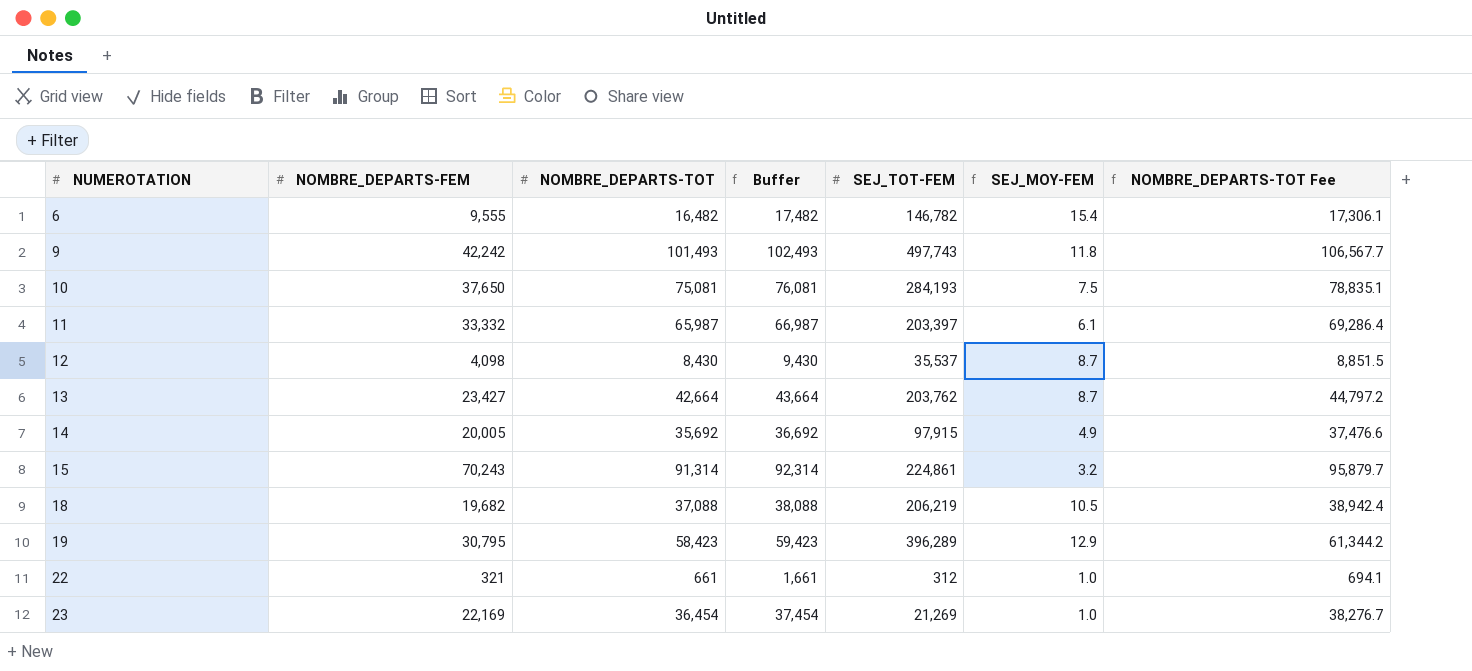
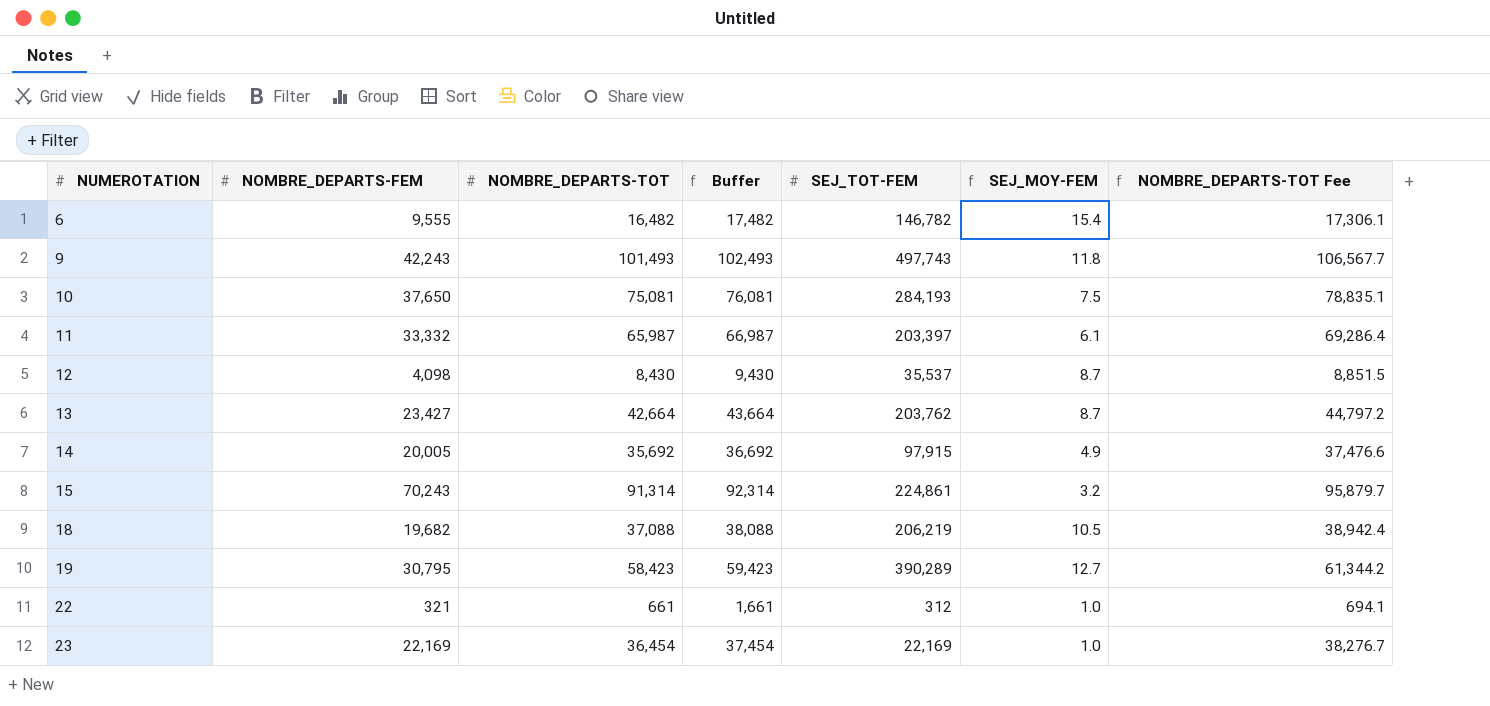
9 | NOMBRE_DEPARTS-FEM: 42,242 -> 42,243
19 | SEJ_TOT-FEM: 396,289 -> 390,289
19 | SEJ_MOY-FEM: 12.9 -> 12.7
23 | SEJ_TOT-FEM: 21,269 -> 22,169

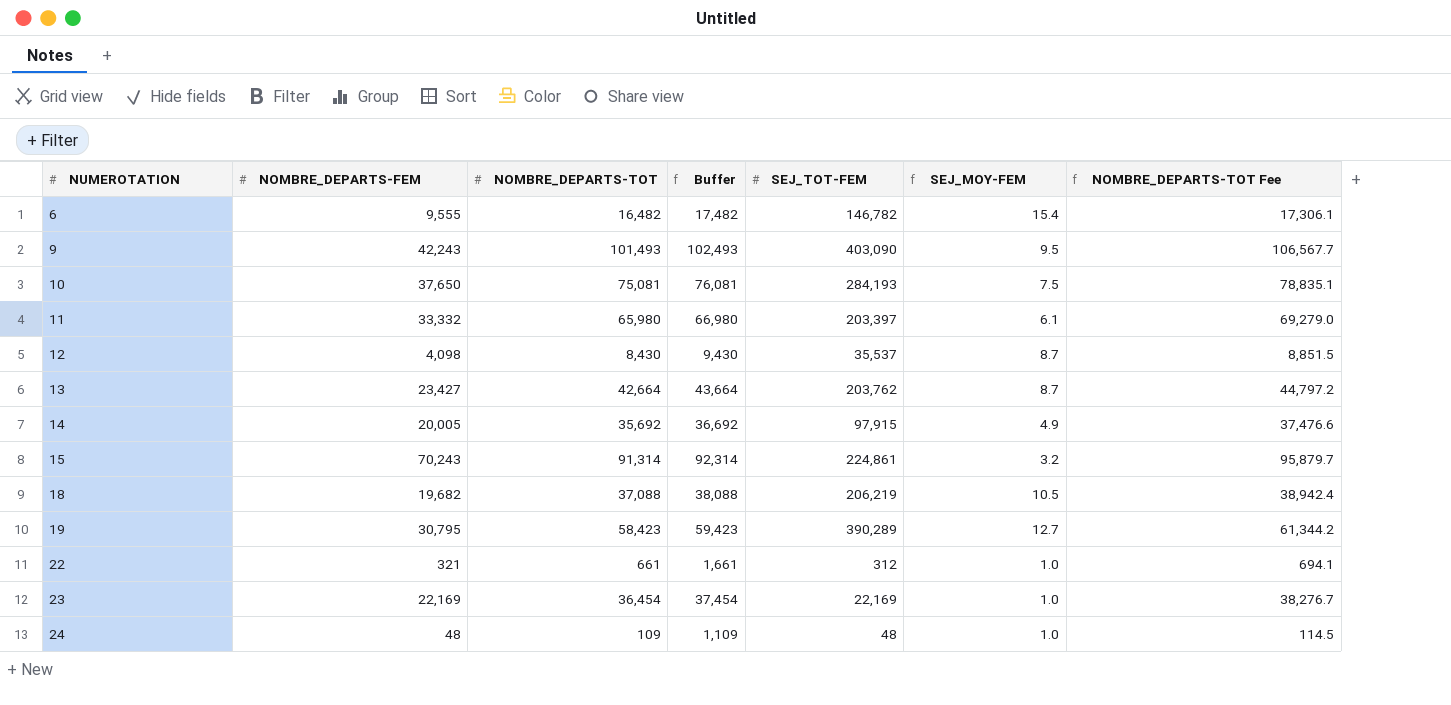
9 | SEJ_TOT-FEM: 497,743 -> 403,090
9 | SEJ_MOY-FEM: 11.8 -> 9.5
11 | NOMBRE_DEPARTS-TOT: 65,987 -> 65,980
11 | Buffer: 66,987 -> 66,980
11 | NOMBRE_DEPARTS-TOT Fee: 69,286.4 -> 69,279.0
row 24: none -> 48 | 109 | 1,109 | 48 | 1.0 | 114.5

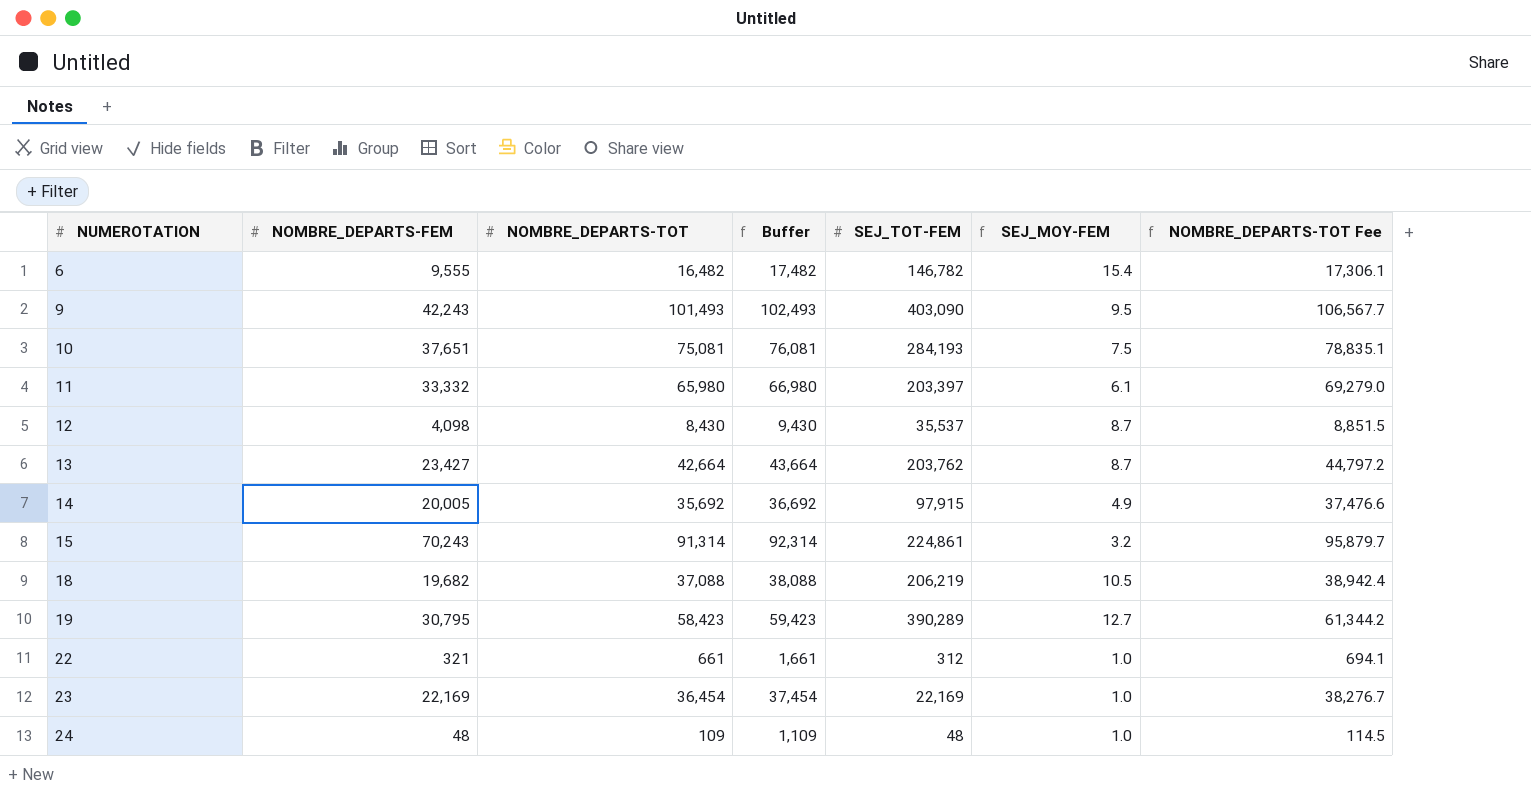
10 | NOMBRE_DEPARTS-FEM: 37,650 -> 37,651

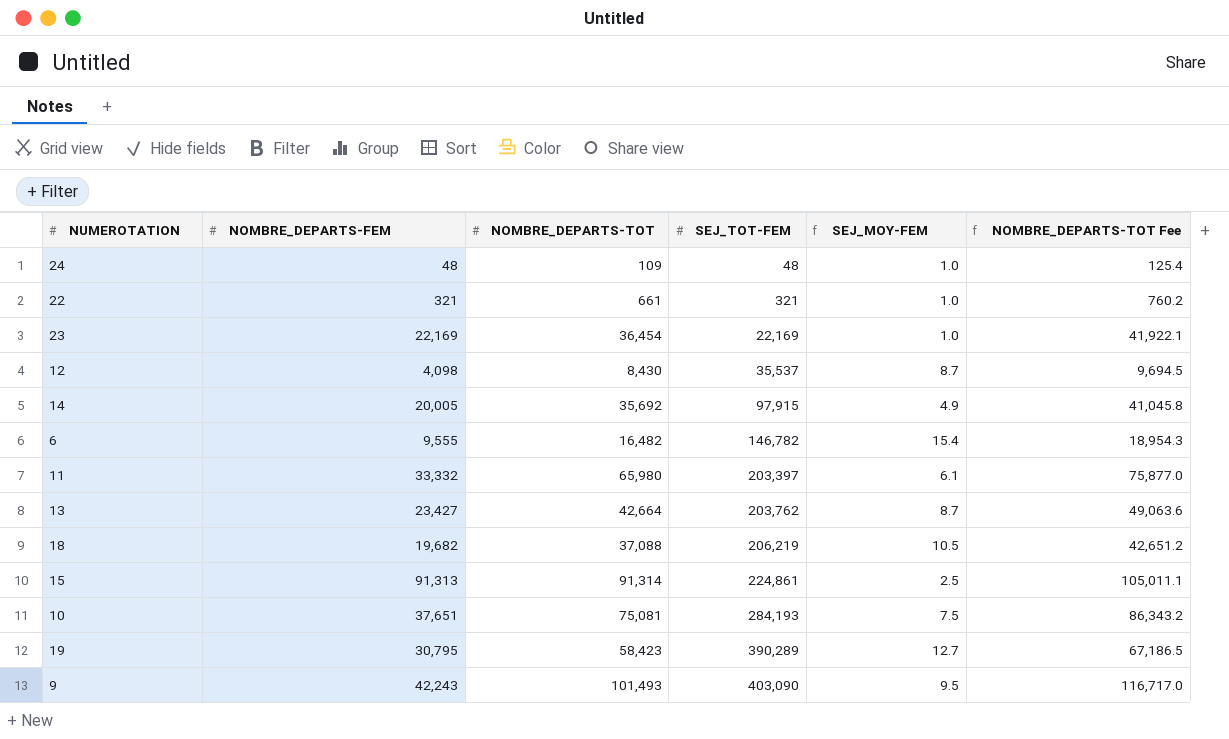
row order: NUMEROTATION ascending -> SEJ_TOT-FEM ascending
column Buffer | formula: [NOMBRE_DEPARTS-TOT] + 1000 -> none
column NOMBRE_DEPARTS-TOT Fee | formula: [NOMBRE_DEPARTS-TOT] * 1.05 -> [NOMBRE_DEPARTS-TOT] * 1.15
22 | SEJ_TOT-FEM: 312 -> 321
15 | NOMBRE_DEPARTS-FEM: 70,243 -> 91,313
15 | SEJ_MOY-FEM: 3.2 -> 2.5

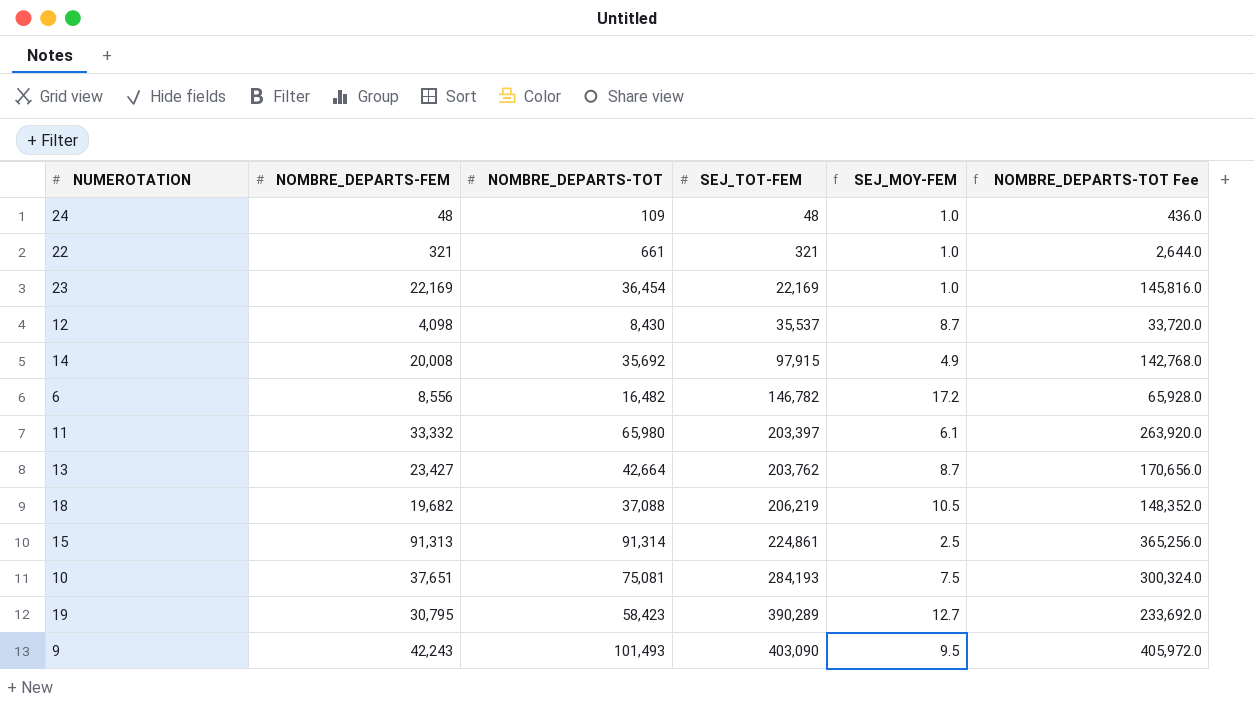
column NOMBRE_DEPARTS-TOT Fee | formula: [NOMBRE_DEPARTS-TOT] * 1.15 -> [NOMBRE_DEPARTS-TOT] * 4
14 | NOMBRE_DEPARTS-FEM: 20,005 -> 20,008
6 | NOMBRE_DEPARTS-FEM: 9,555 -> 8,556
6 | SEJ_MOY-FEM: 15.4 -> 17.2

